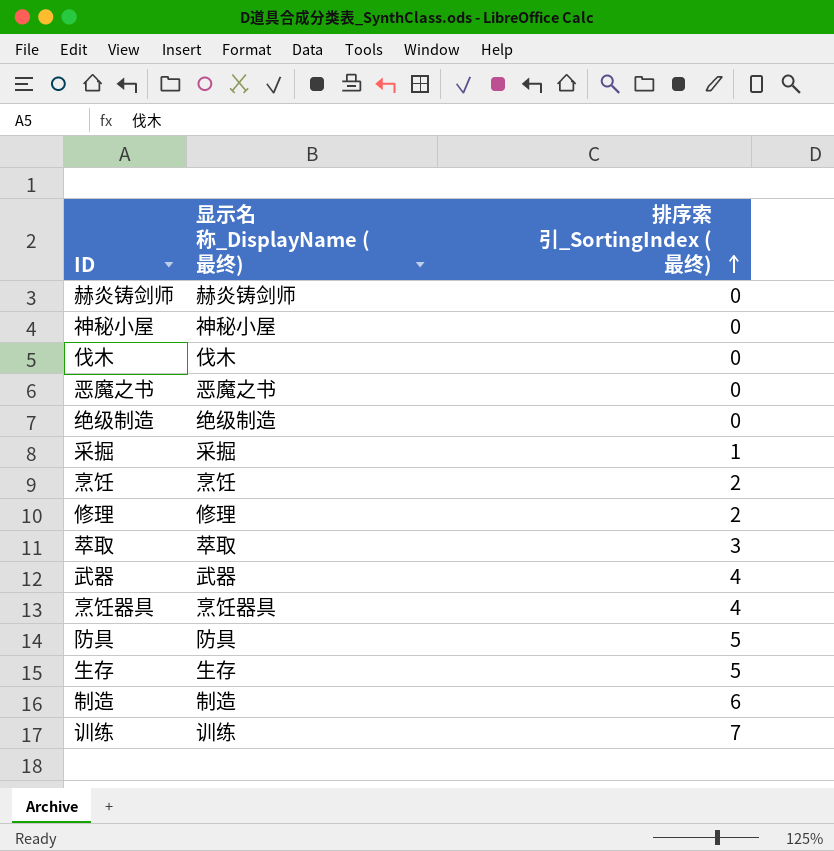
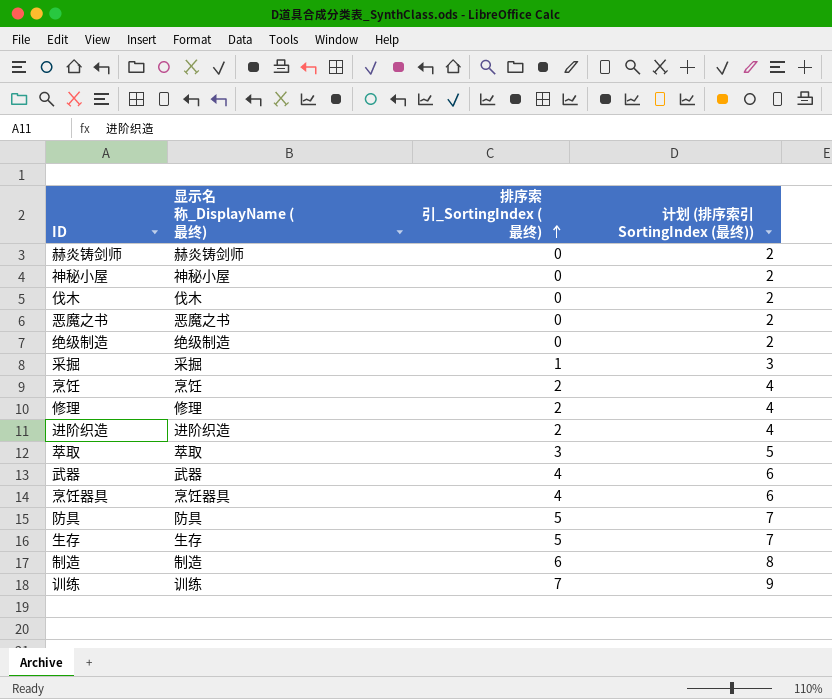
column 计划 (排序索引 SortingIndex (最终)) | formula: none -> [排序索引_SortingIndex (最终)] + 2
row 进阶织造: none -> 进阶织造 | 2 | 4

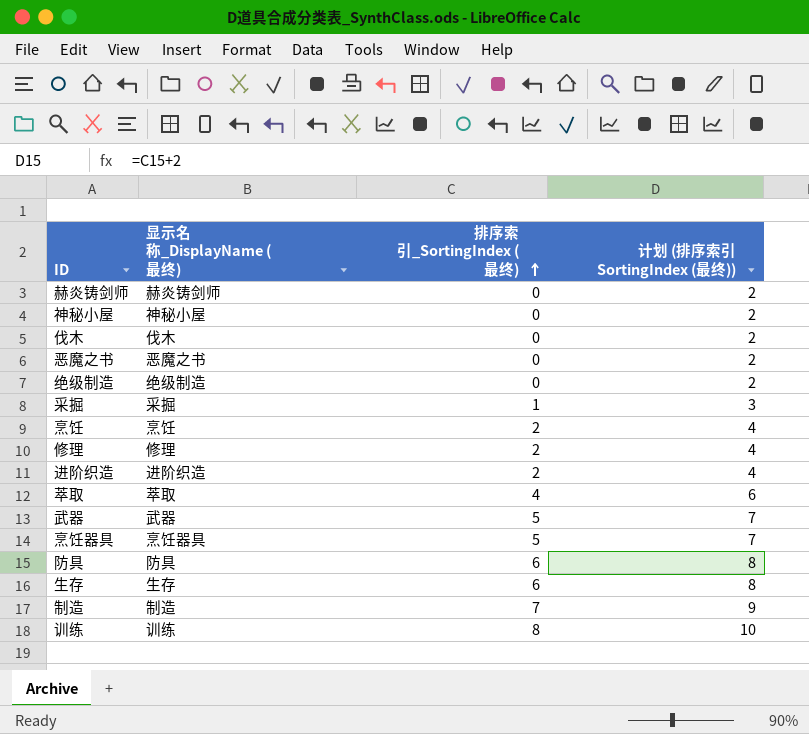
萃取 | 排序索引_SortingIndex (最终): 3 -> 4
萃取 | 计划 (排序索引 SortingIndex (最终)): 5 -> 6
武器 | 排序索引_SortingIndex (最终): 4 -> 5
武器 | 计划 (排序索引 SortingIndex (最终)): 6 -> 7
烹饪器具 | 排序索引_SortingIndex (最终): 4 -> 5
烹饪器具 | 计划 (排序索引 SortingIndex (最终)): 6 -> 7
防具 | 排序索引_SortingIndex (最终): 5 -> 6
防具 | 计划 (排序索引 SortingIndex (最终)): 7 -> 8
生存 | 排序索引_SortingIndex (最终): 5 -> 6
生存 | 计划 (排序索引 SortingIndex (最终)): 7 -> 8
制造 | 排序索引_SortingIndex (最终): 6 -> 7
制造 | 计划 (排序索引 SortingIndex (最终)): 8 -> 9
训练 | 排序索引_SortingIndex (最终): 7 -> 8
训练 | 计划 (排序索引 SortingIndex (最终)): 9 -> 10

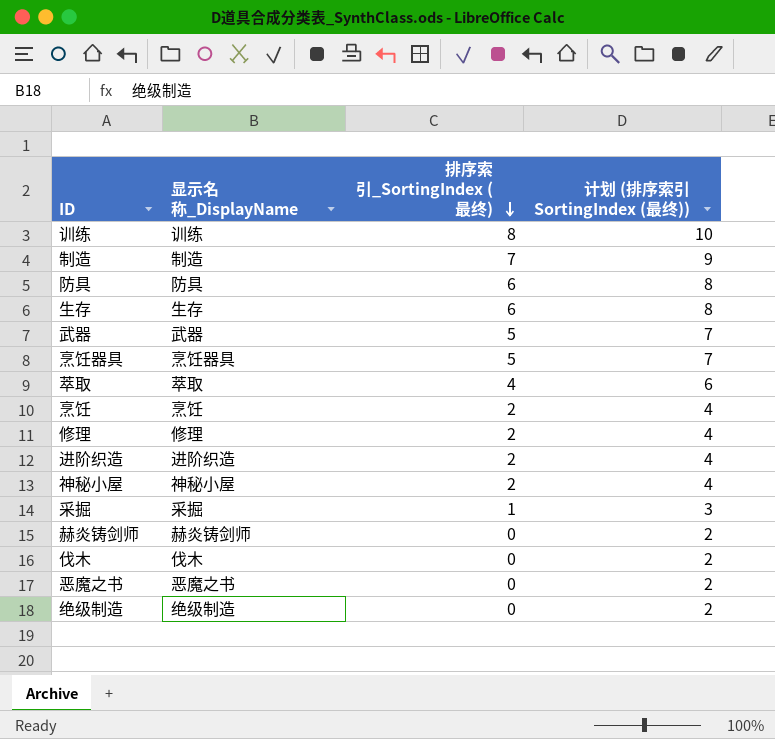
row order: 排序索引_SortingIndex (最终) ascending -> 排序索引_SortingIndex (最终) descending
column name: 显示名称_DisplayName (最终) -> 显示名称_DisplayName
神秘小屋 | 排序索引_SortingIndex (最终): 0 -> 2
神秘小屋 | 计划 (排序索引 SortingIndex (最终)): 2 -> 4

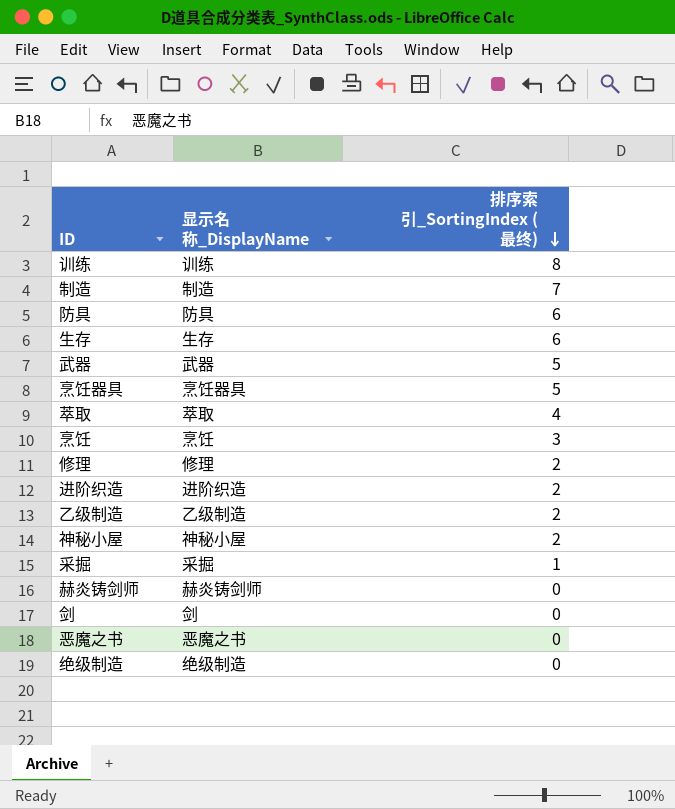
column 计划 (排序索引 SortingIndex (最终)) | formula: [排序索引_SortingIndex (最终)] + 2 -> none
row 伐木: 伐木 | 0 | 2 -> none
烹饪 | 排序索引_SortingIndex (最终): 2 -> 3
row 乙级制造: none -> 乙级制造 | 2
row 剑: none -> 剑 | 0

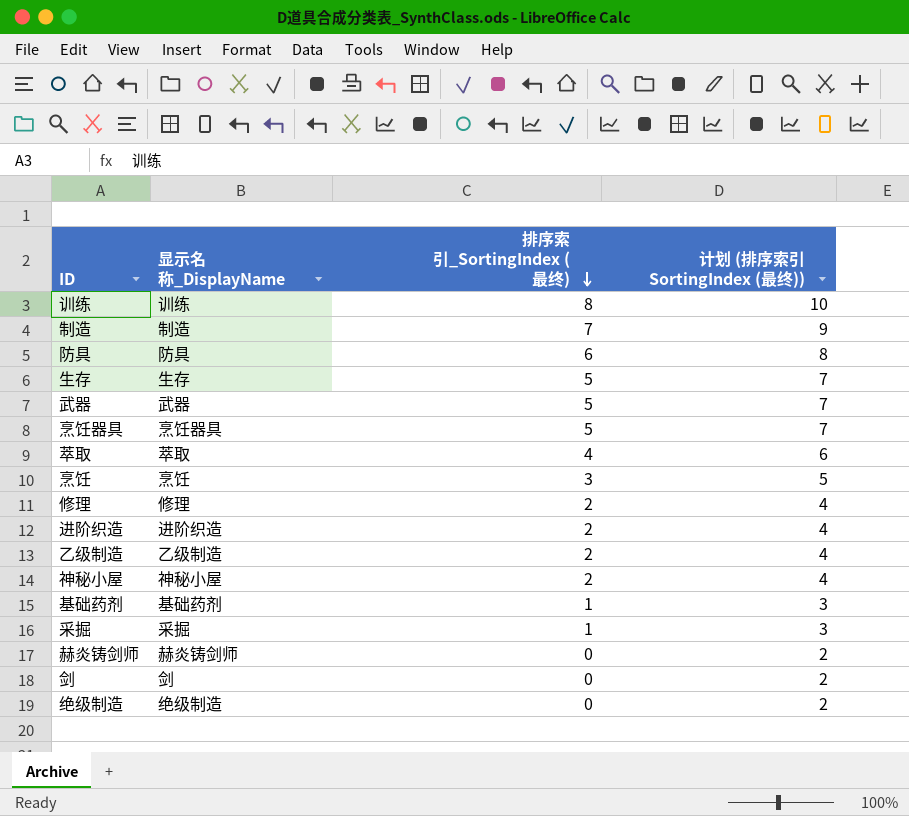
column 计划 (排序索引 SortingIndex (最终)) | formula: none -> [排序索引_SortingIndex (最终)] + 2
row 恶魔之书: 恶魔之书 | 0 -> none
生存 | 排序索引_SortingIndex (最终): 6 -> 5
row 基础药剂: none -> 基础药剂 | 1 | 3

